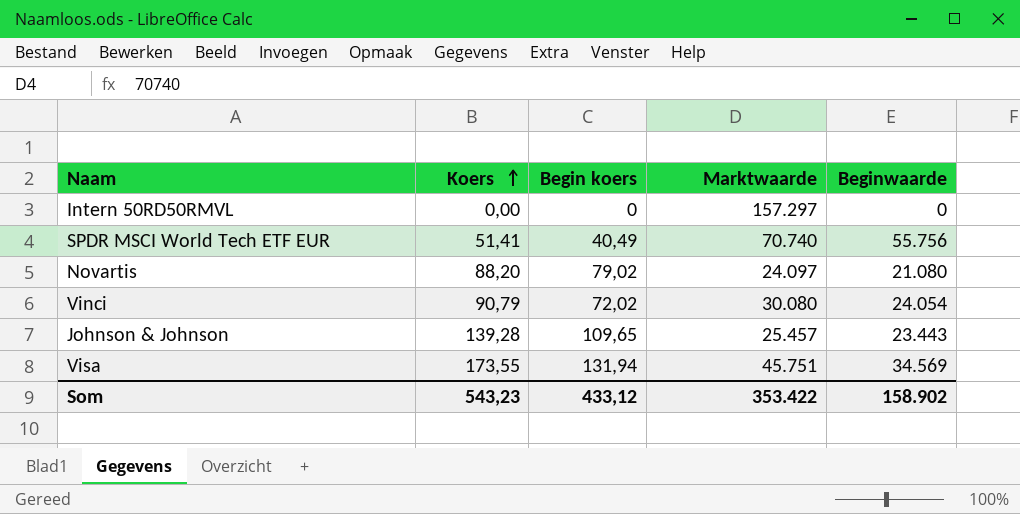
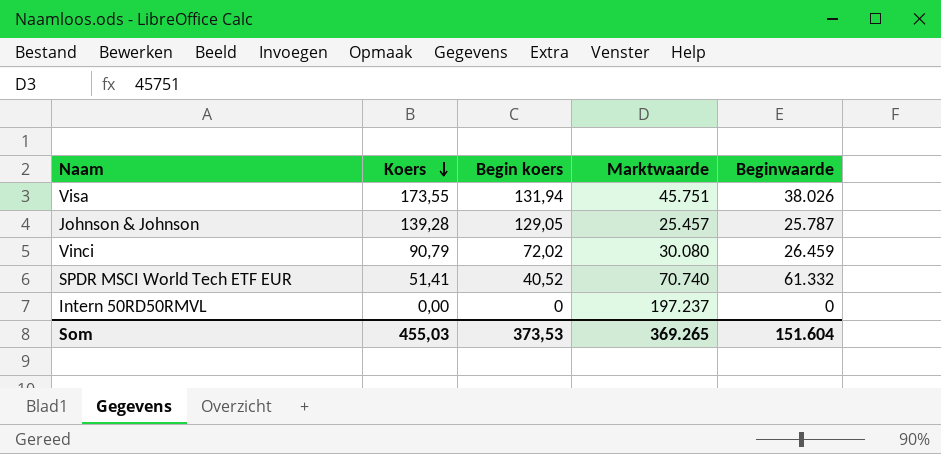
row order: Koers ascending -> Koers descending
row Novartis: 88,20 | 79,02 | 24.097 | 21.080 -> none
Visa | Beginwaarde: 34.569 -> 38.026
Johnson & Johnson | Begin koers: 109,65 -> 129,05
Johnson & Johnson | Beginwaarde: 23.443 -> 25.787
Vinci | Beginwaarde: 24.054 -> 26.459
SPDR MSCI World Tech ETF EUR | Begin koers: 40,49 -> 40,52
SPDR MSCI World Tech ETF EUR | Beginwaarde: 55.756 -> 61.332
Intern 50RD50RMVL | Marktwaarde: 157.297 -> 197.237
Som | Koers: 543,23 -> 455,03
Som | Begin koers: 433,12 -> 373,53
Som | Marktwaarde: 353.422 -> 369.265
Som | Beginwaarde: 158.902 -> 151.604

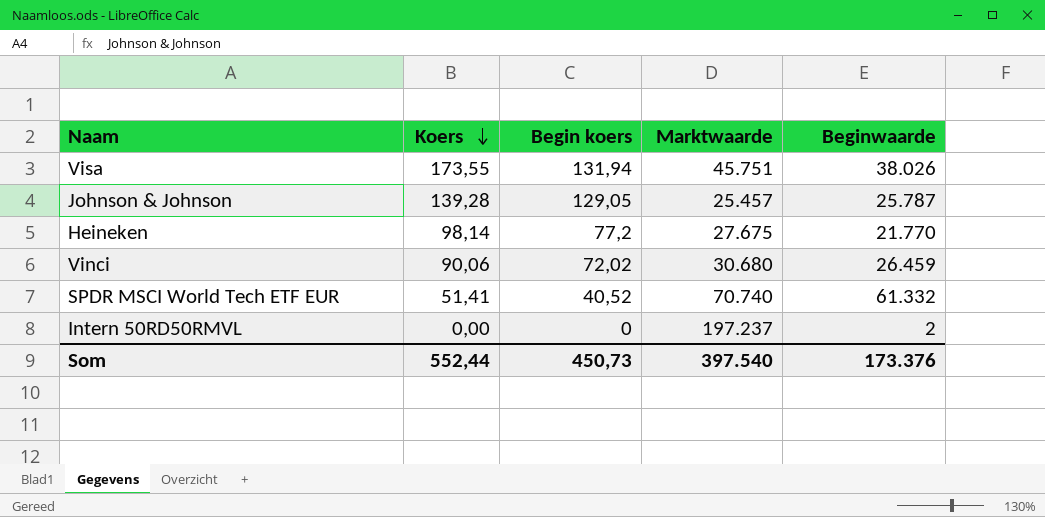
row Heineken: none -> 98,14 | 77,2 | 27.675 | 21.770
Vinci | Koers: 90,79 -> 90,06
Vinci | Marktwaarde: 30.080 -> 30.680
Intern 50RD50RMVL | Beginwaarde: 0 -> 2
Som | Koers: 455,03 -> 552,44
Som | Begin koers: 373,53 -> 450,73
Som | Marktwaarde: 369.265 -> 397.540
Som | Beginwaarde: 151.604 -> 173.376

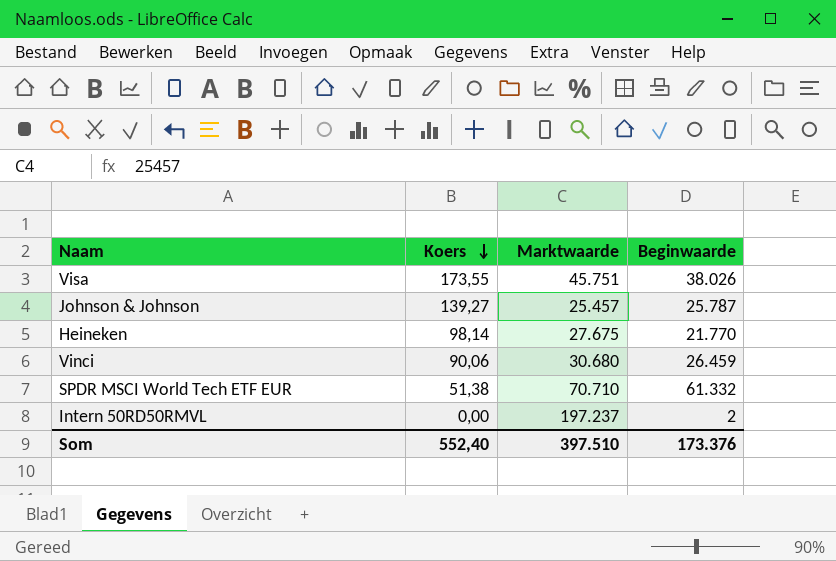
column Begin koers | position: 3 -> none
Johnson & Johnson | Koers: 139,28 -> 139,27
SPDR MSCI World Tech ETF EUR | Koers: 51,41 -> 51,38
SPDR MSCI World Tech ETF EUR | Marktwaarde: 70.740 -> 70.710
Som | Koers: 552,44 -> 552,40
Som | Marktwaarde: 397.540 -> 397.510

